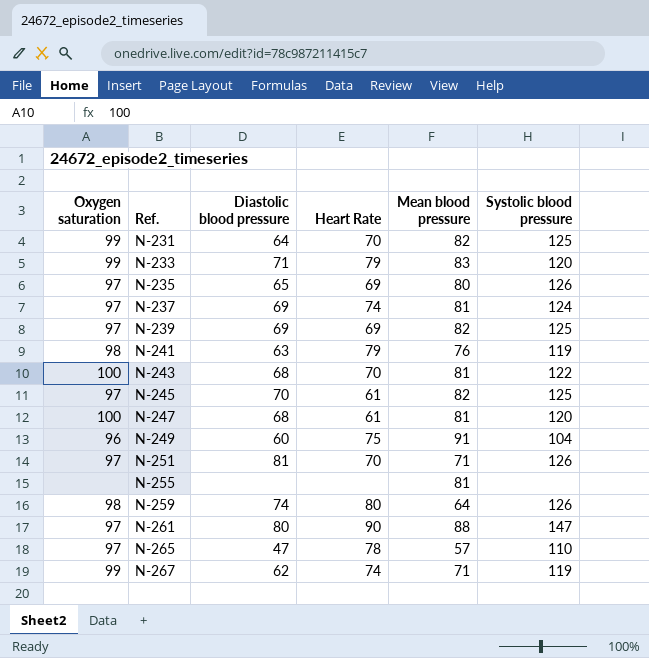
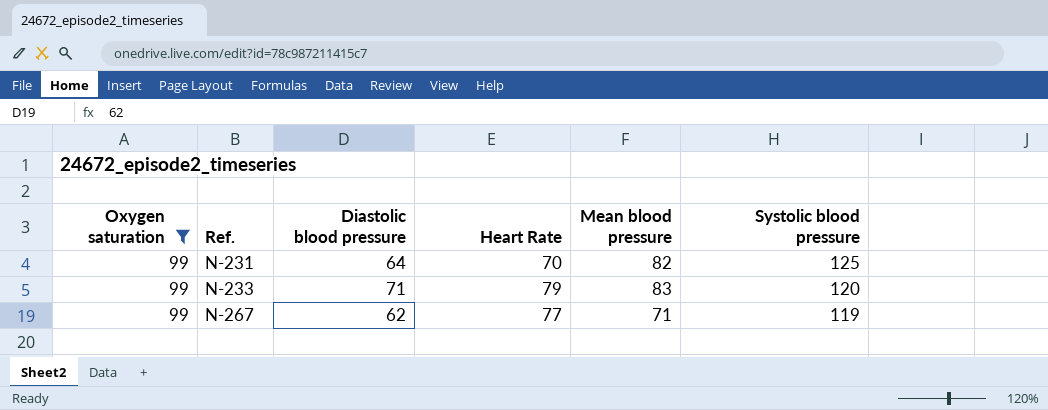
filter: none -> Oxygen saturation = 99
N-267 | Heart Rate: 74 -> 77

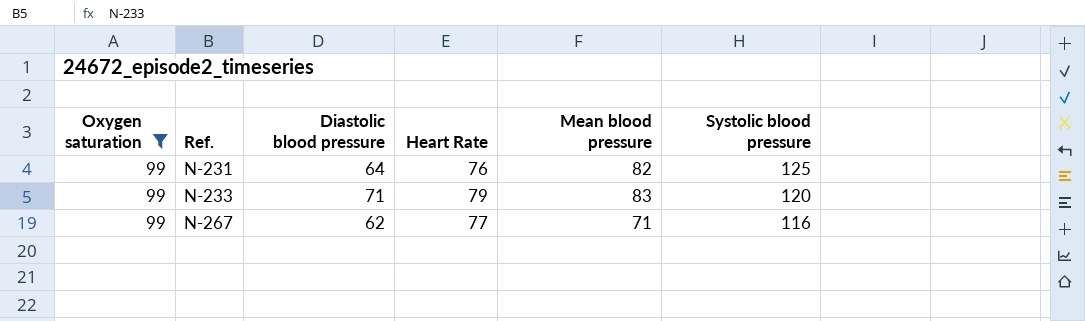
N-231 | Heart Rate: 70 -> 76
N-267 | Systolic blood pressure: 119 -> 116

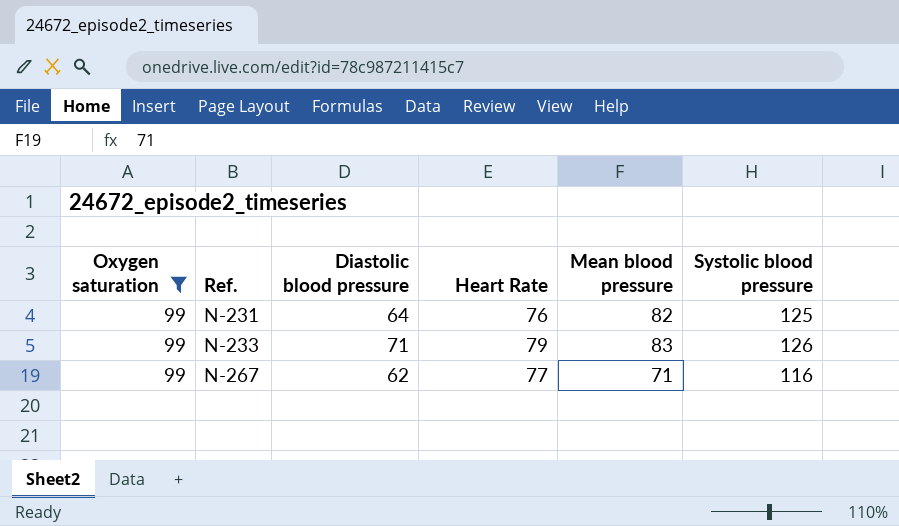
N-233 | Systolic blood pressure: 120 -> 126

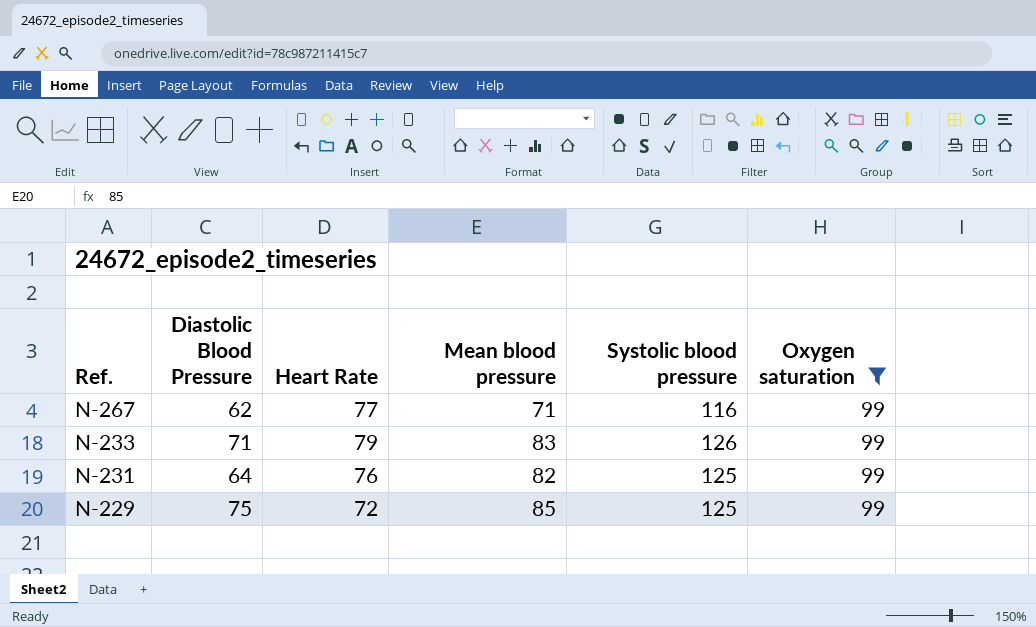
row order: Ref. ascending -> Ref. descending
column name: Diastolic blood pressure -> Diastolic Blood Pressure
column Oxygen saturation | position: 1 -> 6
row N-229: none -> 75 | 72 | 85 | 125 | 99

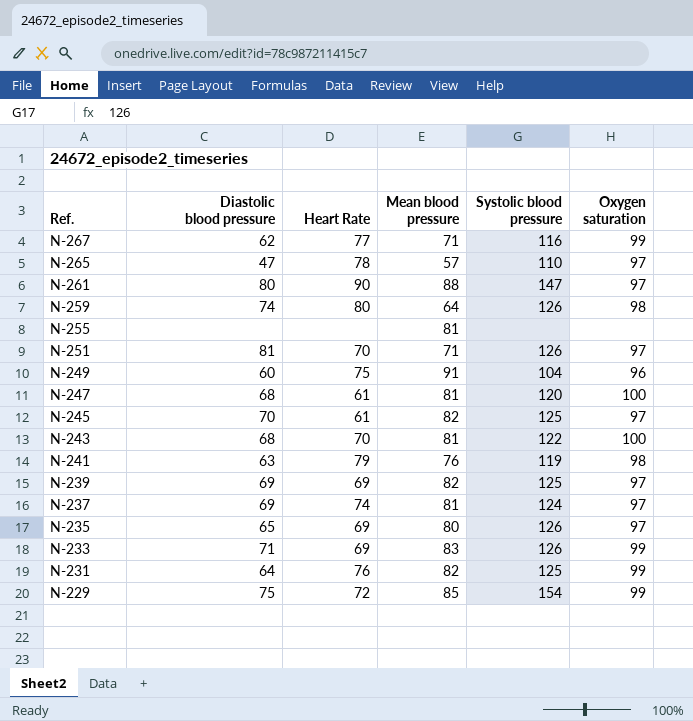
filter: Oxygen saturation = 99 -> none
column name: Diastolic Blood Pressure -> Diastolic blood pressure
N-233 | Heart Rate: 79 -> 69
N-229 | Systolic blood pressure: 125 -> 154

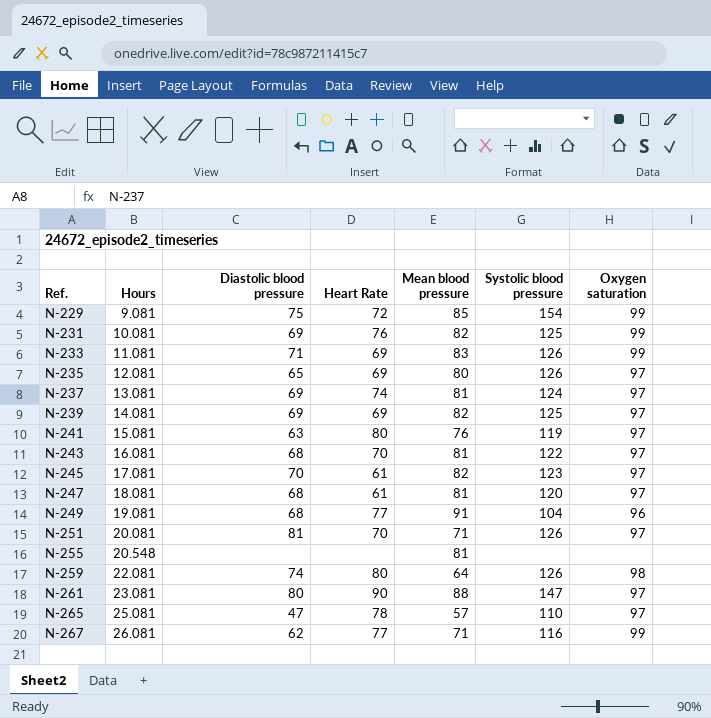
row order: Ref. descending -> Ref. ascending
column Hours | position: none -> 2
N-231 | Diastolic blood pressure: 64 -> 69
N-241 | Heart Rate: 79 -> 80
N-241 | Oxygen saturation: 98 -> 97
N-243 | Oxygen saturation: 100 -> 97
N-245 | Systolic blood pressure: 125 -> 123
N-247 | Oxygen saturation: 100 -> 97
N-249 | Diastolic blood pressure: 60 -> 68
N-249 | Heart Rate: 75 -> 77

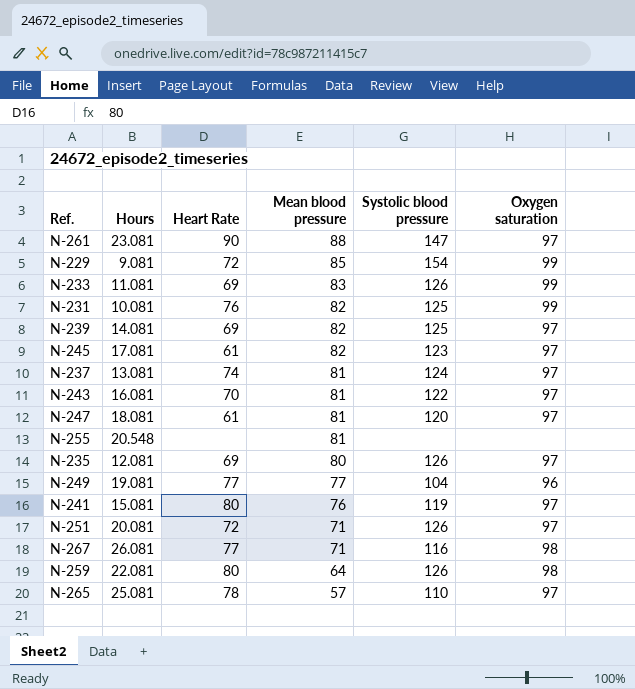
row order: Ref. ascending -> Mean blood pressure descending
column Diastolic blood pressure | position: 3 -> none
N-249 | Mean blood pressure: 91 -> 77
N-251 | Heart Rate: 70 -> 72
N-267 | Oxygen saturation: 99 -> 98

